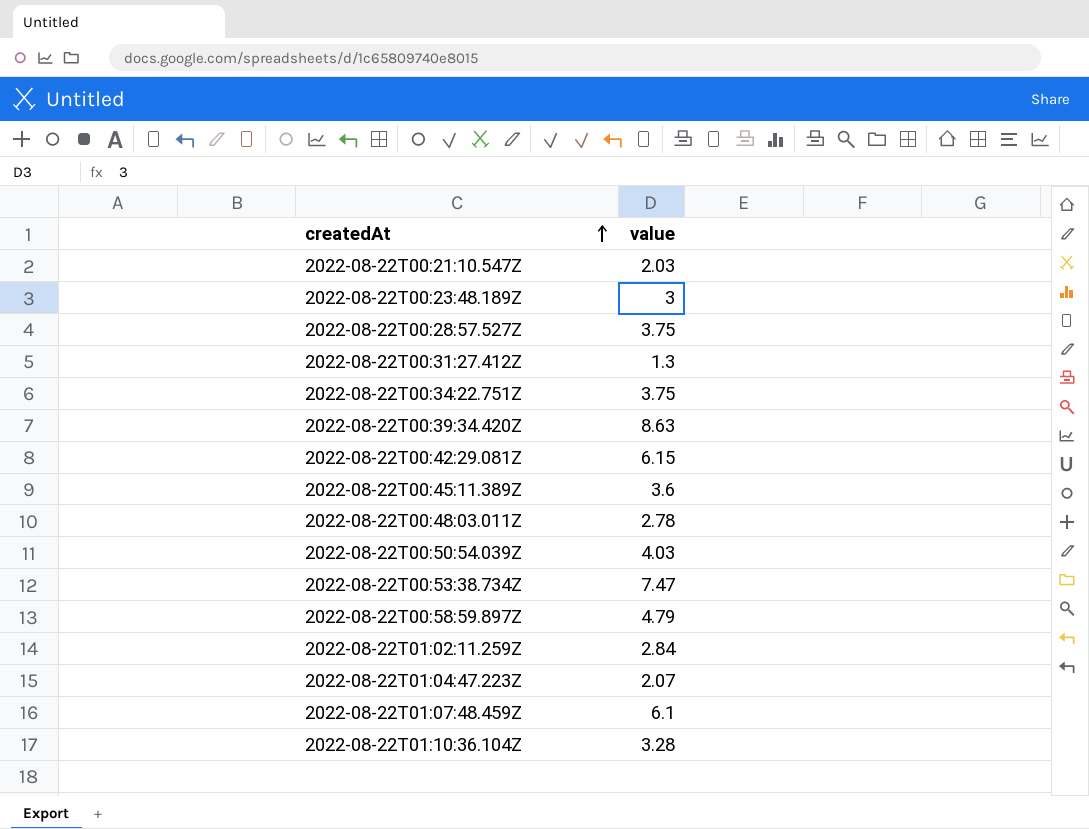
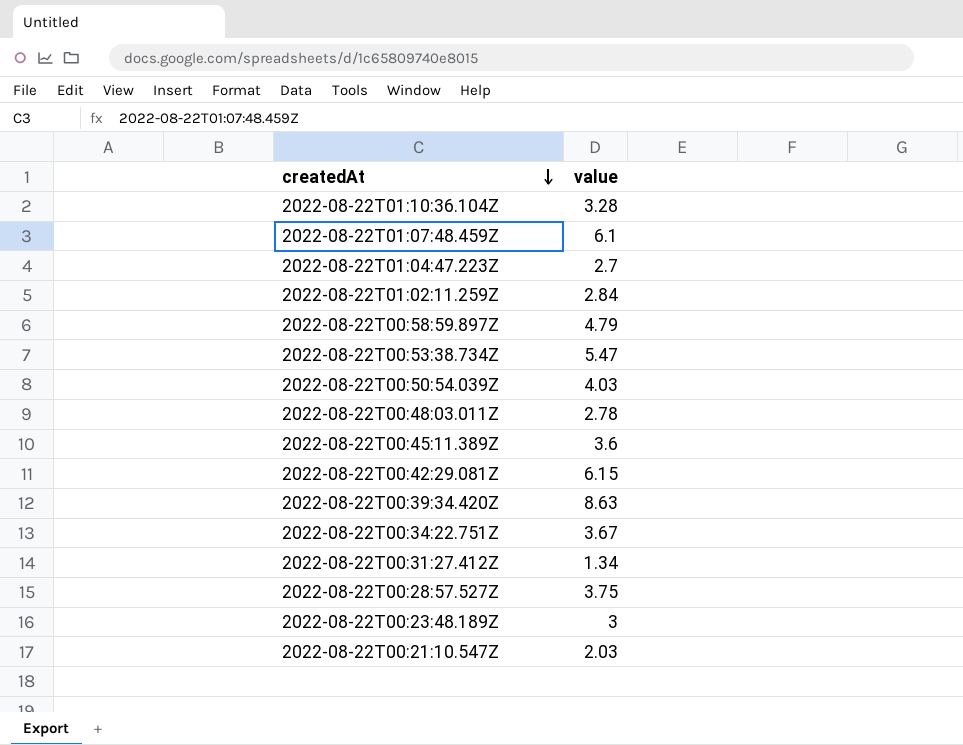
row order: createdAt ascending -> createdAt descending
2022-08-22T01:04:47.223Z | value: 2.07 -> 2.7
2022-08-22T00:53:38.734Z | value: 7.47 -> 5.47
2022-08-22T00:34:22.751Z | value: 3.75 -> 3.67
2022-08-22T00:31:27.412Z | value: 1.3 -> 1.34

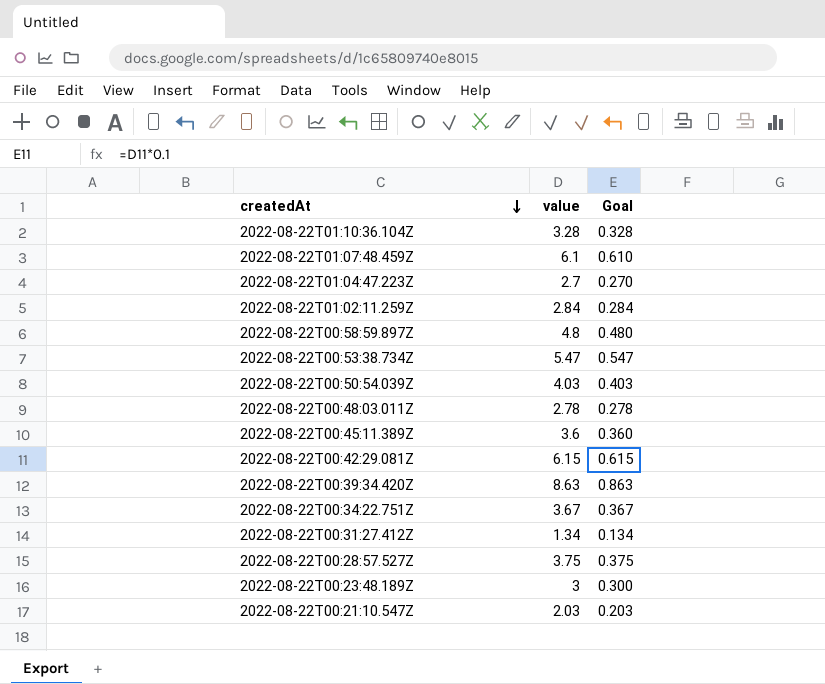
column Goal | formula: none -> [value] * 0.1
2022-08-22T00:58:59.897Z | value: 4.79 -> 4.8

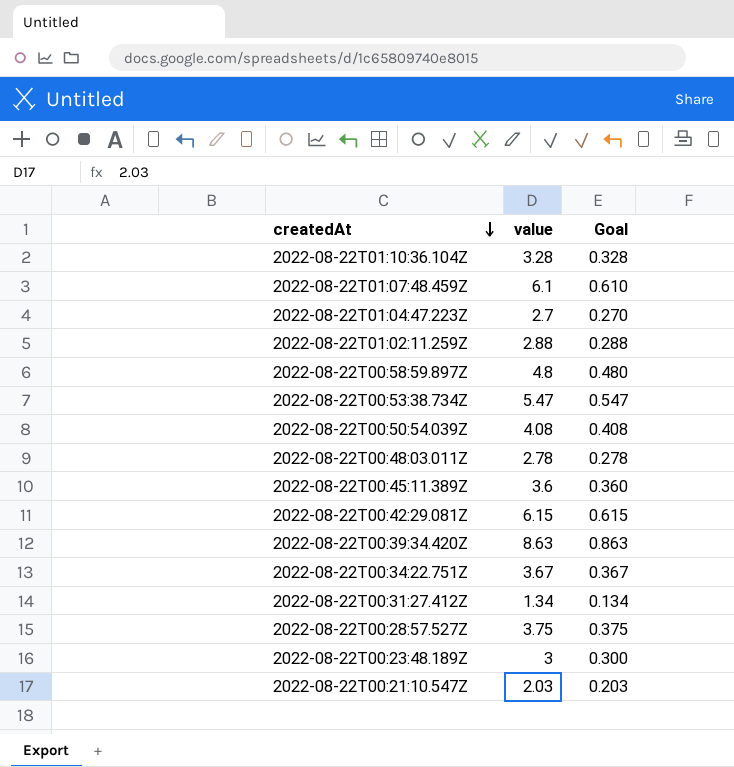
2022-08-22T01:02:11.259Z | value: 2.84 -> 2.88
2022-08-22T01:02:11.259Z | Goal: 0.284 -> 0.288
2022-08-22T00:50:54.039Z | value: 4.03 -> 4.08
2022-08-22T00:50:54.039Z | Goal: 0.403 -> 0.408

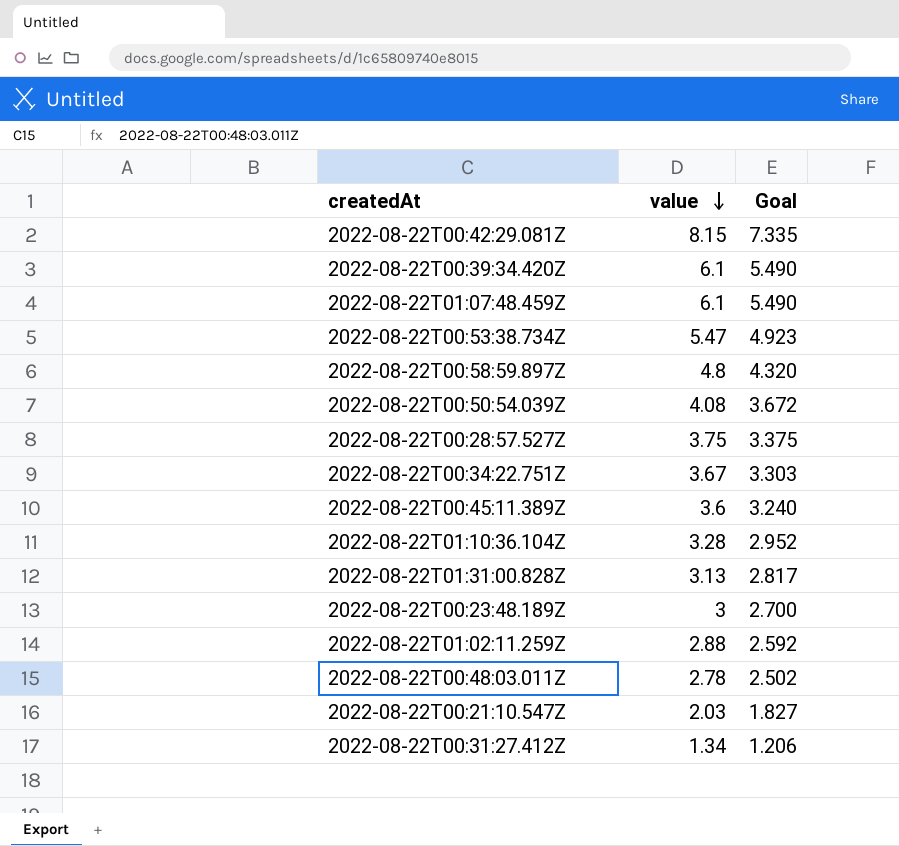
row order: createdAt descending -> value descending
column Goal | formula: [value] * 0.1 -> [value] * 0.9
row 2022-08-22T01:04:47.223Z: 2.7 | 0.270 -> none
2022-08-22T00:42:29.081Z | value: 6.15 -> 8.15
2022-08-22T00:39:34.420Z | value: 8.63 -> 6.1
row 2022-08-22T01:31:00.828Z: none -> 3.13 | 2.817

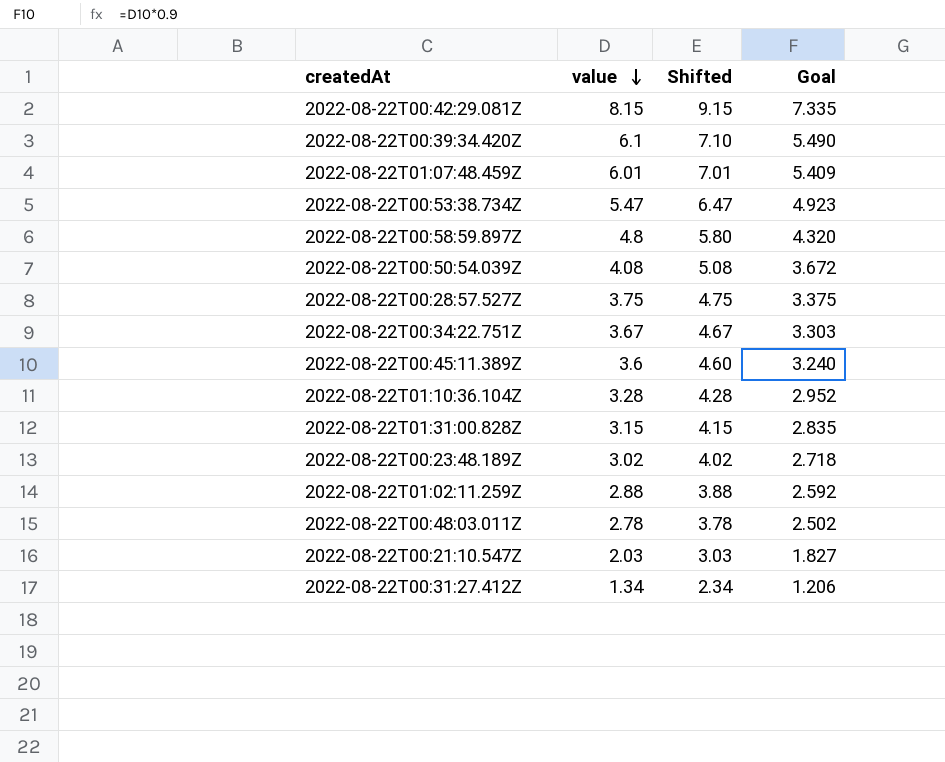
column Shifted | formula: none -> [value] + 1
2022-08-22T01:07:48.459Z | value: 6.1 -> 6.01
2022-08-22T01:07:48.459Z | Goal: 5.490 -> 5.409
2022-08-22T01:31:00.828Z | value: 3.13 -> 3.15
2022-08-22T01:31:00.828Z | Goal: 2.817 -> 2.835
2022-08-22T00:23:48.189Z | value: 3 -> 3.02
2022-08-22T00:23:48.189Z | Goal: 2.700 -> 2.718

